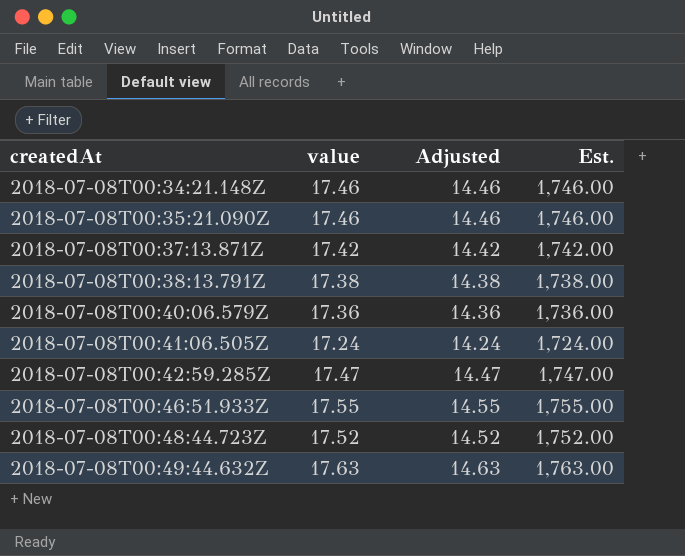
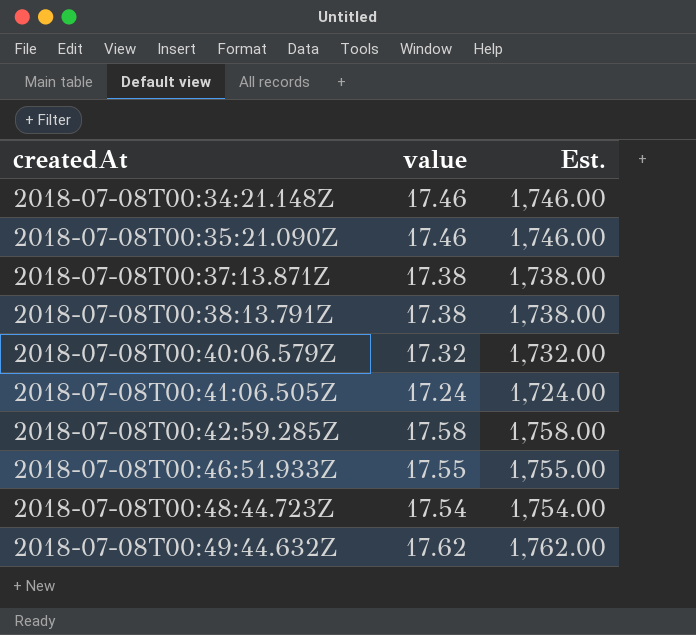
column Adjusted | formula: [value] - 3 -> none
2018-07-08T00:37:13.871Z | value: 17.42 -> 17.38
2018-07-08T00:37:13.871Z | Est.: 1,742.00 -> 1,738.00
2018-07-08T00:40:06.579Z | value: 17.36 -> 17.32
2018-07-08T00:40:06.579Z | Est.: 1,736.00 -> 1,732.00
2018-07-08T00:42:59.285Z | value: 17.47 -> 17.58
2018-07-08T00:42:59.285Z | Est.: 1,747.00 -> 1,758.00
2018-07-08T00:48:44.723Z | value: 17.52 -> 17.54
2018-07-08T00:48:44.723Z | Est.: 1,752.00 -> 1,754.00
2018-07-08T00:49:44.632Z | value: 17.63 -> 17.62
2018-07-08T00:49:44.632Z | Est.: 1,763.00 -> 1,762.00

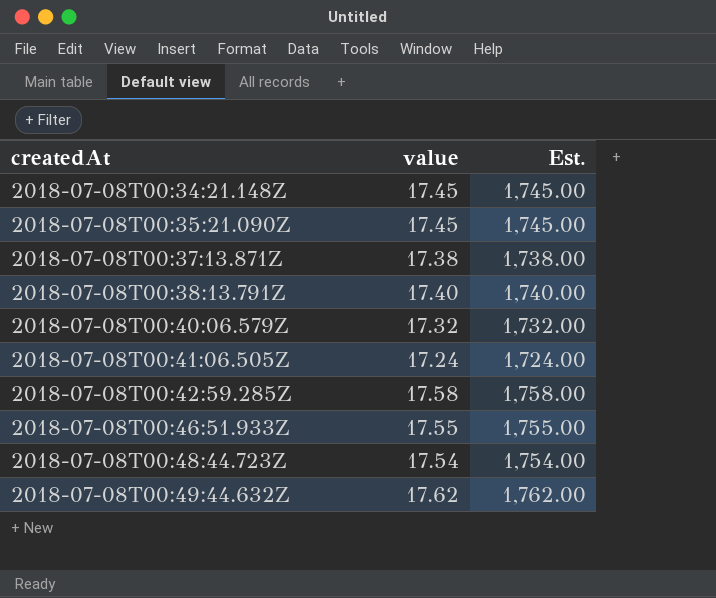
2018-07-08T00:34:21.148Z | value: 17.46 -> 17.45
2018-07-08T00:34:21.148Z | Est.: 1,746.00 -> 1,745.00
2018-07-08T00:35:21.090Z | value: 17.46 -> 17.45
2018-07-08T00:35:21.090Z | Est.: 1,746.00 -> 1,745.00
2018-07-08T00:38:13.791Z | value: 17.38 -> 17.40
2018-07-08T00:38:13.791Z | Est.: 1,738.00 -> 1,740.00

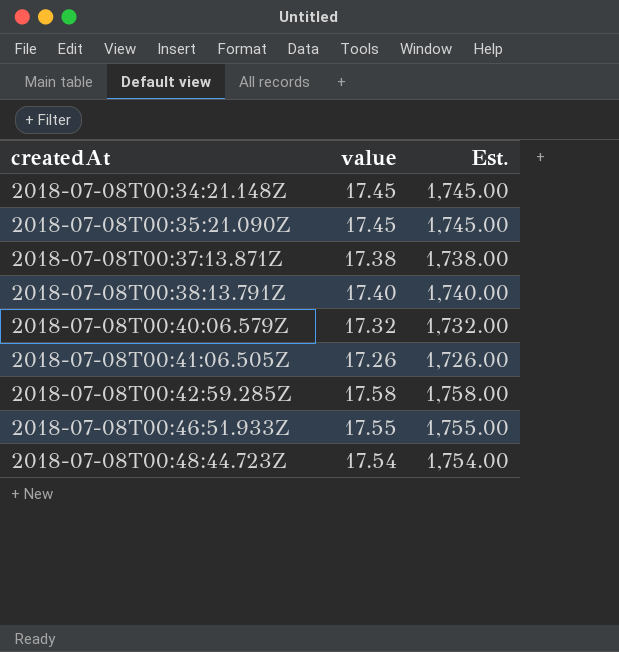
row 2018-07-08T00:49:44.632Z: 17.62 | 1,762.00 -> none
2018-07-08T00:41:06.505Z | value: 17.24 -> 17.26
2018-07-08T00:41:06.505Z | Est.: 1,724.00 -> 1,726.00

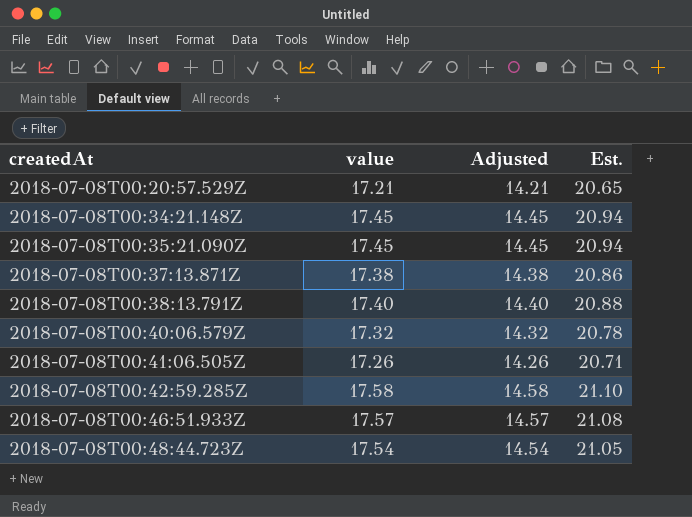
column Adjusted | formula: none -> [value] - 3
column Est. | formula: [value] * 100 -> [value] * 1.2
row 2018-07-08T00:20:57.529Z: none -> 17.21 | 14.21 | 20.65
2018-07-08T00:46:51.933Z | value: 17.55 -> 17.57

